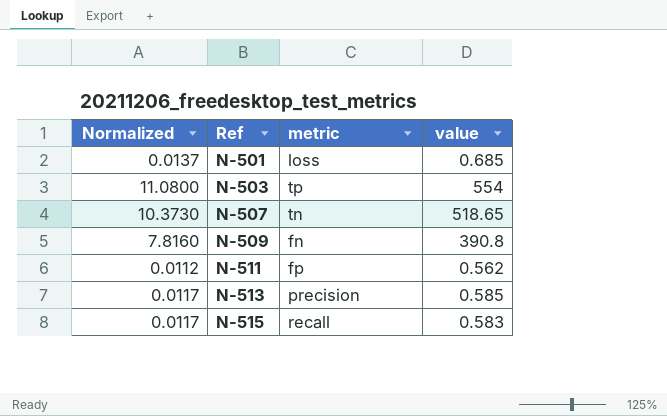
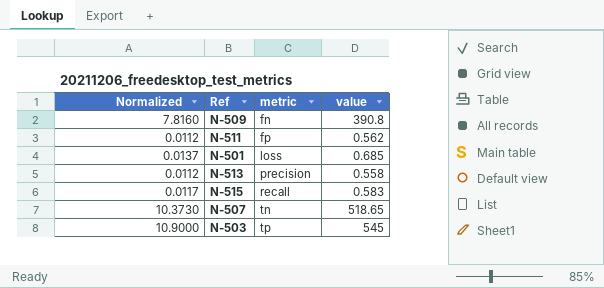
row order: Ref ascending -> metric ascending
N-513 | Normalized: 0.0117 -> 0.0112
N-513 | value: 0.585 -> 0.558
N-503 | Normalized: 11.0800 -> 10.9000
N-503 | value: 554 -> 545

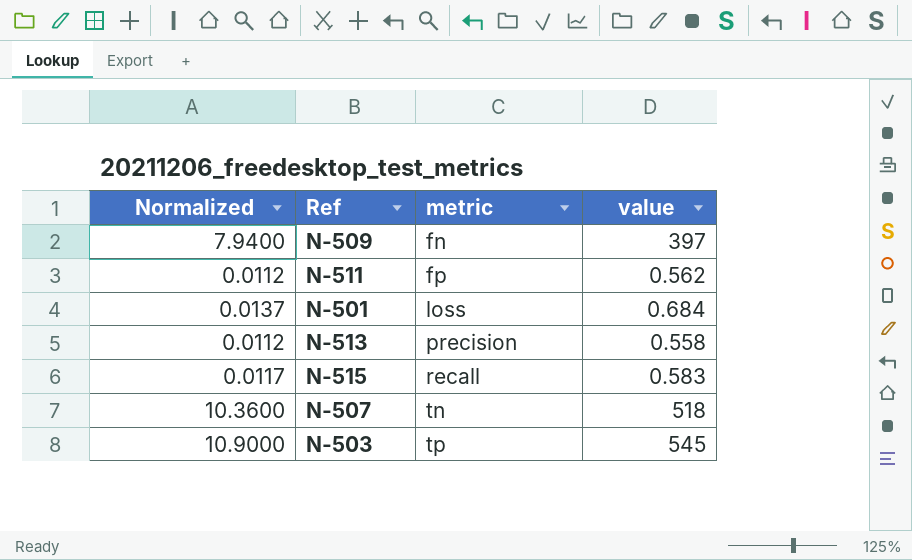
N-509 | Normalized: 7.8160 -> 7.9400
N-509 | value: 390.8 -> 397
N-501 | value: 0.685 -> 0.684
N-507 | Normalized: 10.3730 -> 10.3600
N-507 | value: 518.65 -> 518

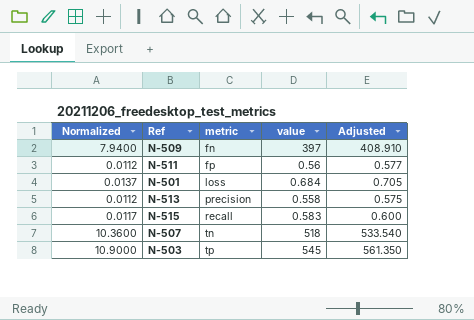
column Adjusted | formula: none -> [value] * 1.03
N-511 | value: 0.562 -> 0.56

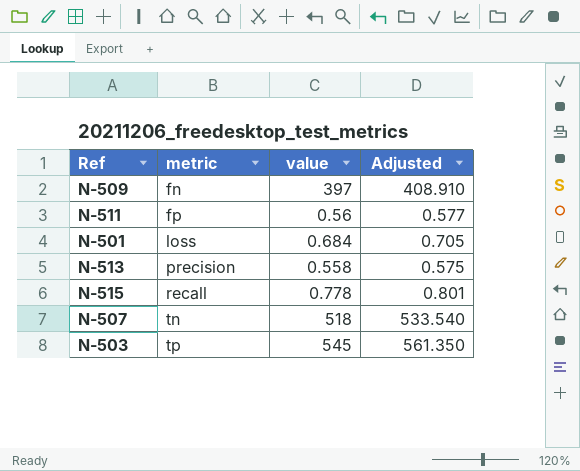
column Normalized | formula: [value] * 0.02 -> none
N-515 | value: 0.583 -> 0.778
N-515 | Adjusted: 0.600 -> 0.801

